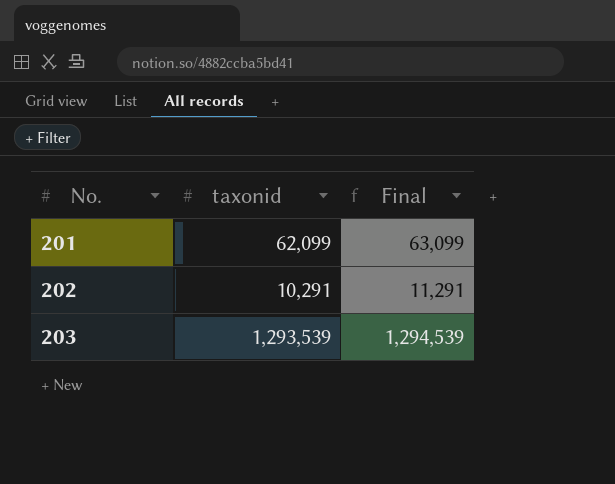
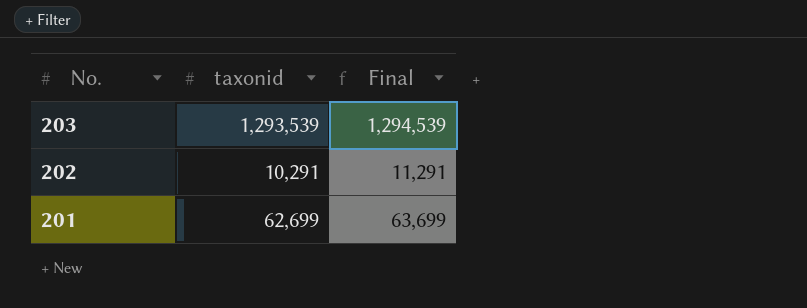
row order: No. ascending -> No. descending
201 | taxonid: 62,099 -> 62,699
201 | Final: 63,099 -> 63,699

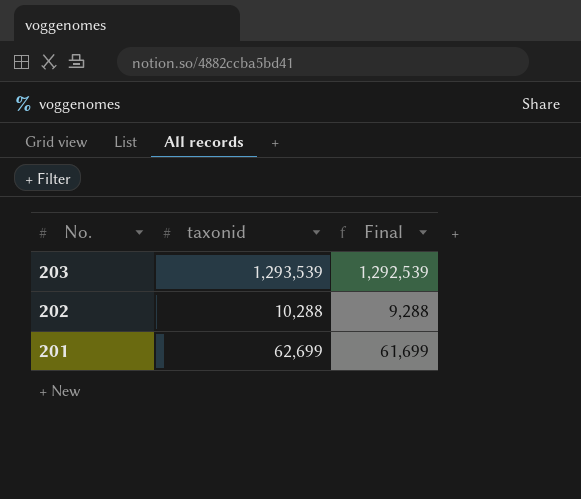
column Final | formula: [taxonid] + 1000 -> [taxonid] - 1000
202 | taxonid: 10,291 -> 10,288

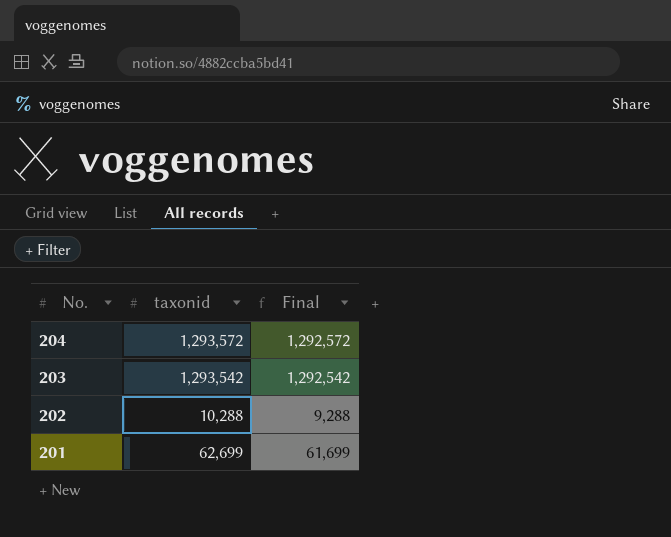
row 204: none -> 1,293,572 | 1,292,572
203 | taxonid: 1,293,539 -> 1,293,542
203 | Final: 1,292,539 -> 1,292,542

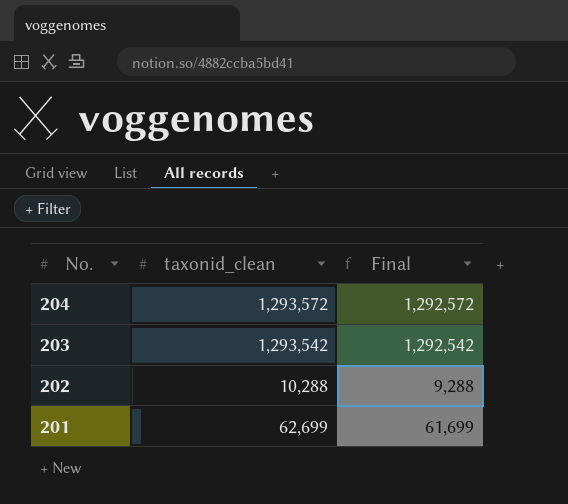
column name: taxonid -> taxonid_clean

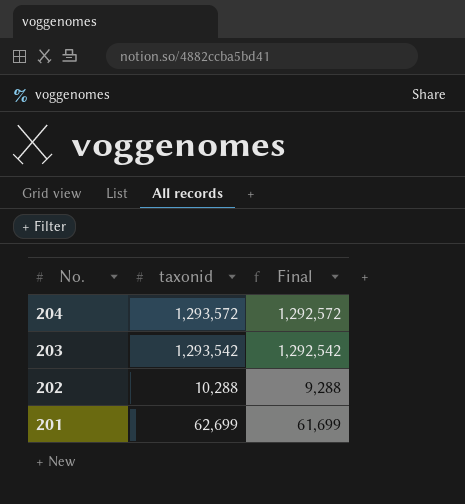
column name: taxonid_clean -> taxonid

